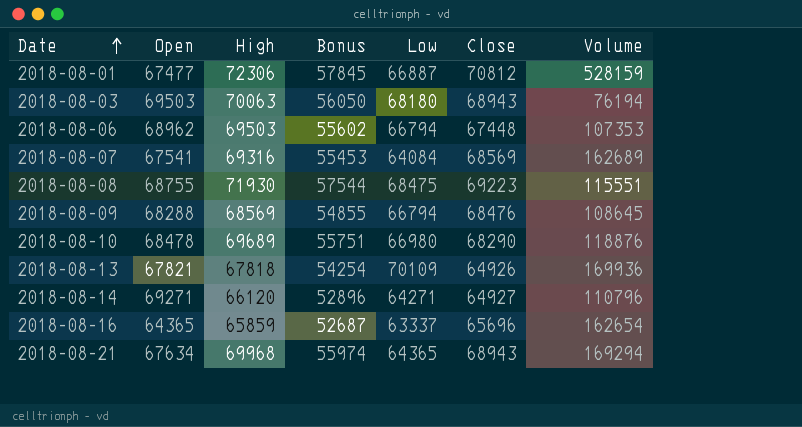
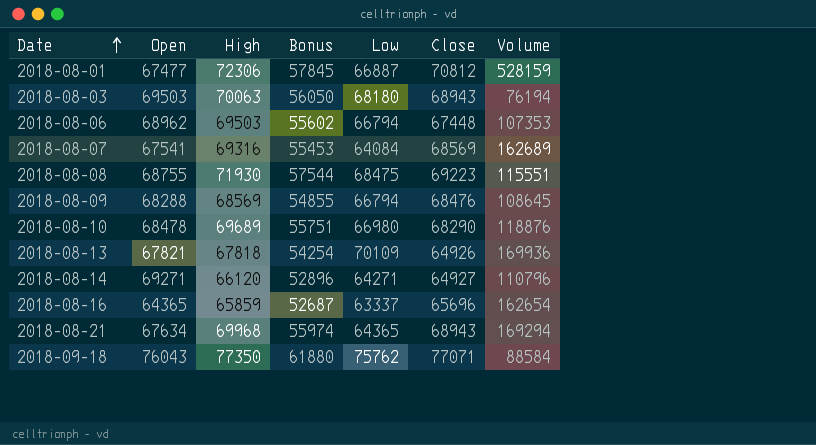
row 2018-09-18: none -> 76043 | 77350 | 61880 | 75762 | 77071 | 88584

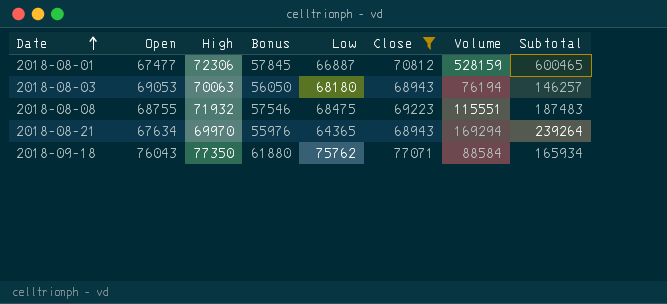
filter: none -> Close >= 68943
column Subtotal | formula: none -> [High] + [Volume]
2018-08-03 | Open: 69503 -> 69053
2018-08-08 | High: 71930 -> 71932
2018-08-08 | Bonus: 57544 -> 57546
2018-08-21 | High: 69968 -> 69970
2018-08-21 | Bonus: 55974 -> 55976

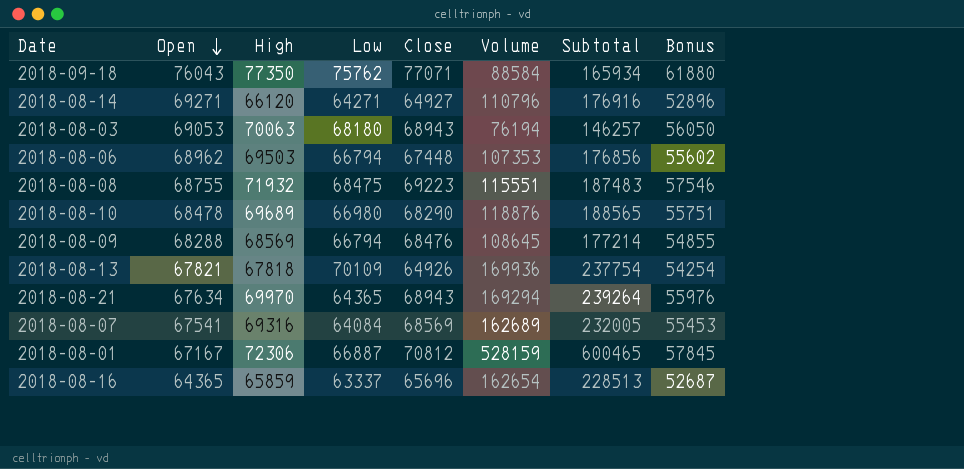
filter: Close >= 68943 -> none
row order: Date ascending -> Open descending
column Bonus | position: 4 -> 8
2018-08-01 | Open: 67477 -> 67167

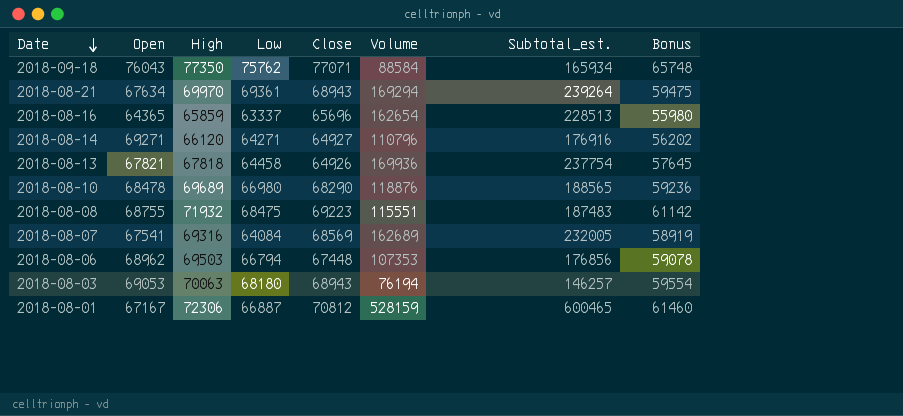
row order: Open descending -> Date descending
column name: Subtotal -> Subtotal_est.
column Bonus | formula: [High] * 0.8 -> [High] * 0.85
row 2018-08-09: 68288 | 68569 | 66794 | 68476 | 108645 | 177214 | 54855 -> none
2018-08-21 | Low: 64365 -> 69361
2018-08-13 | Low: 70109 -> 64458

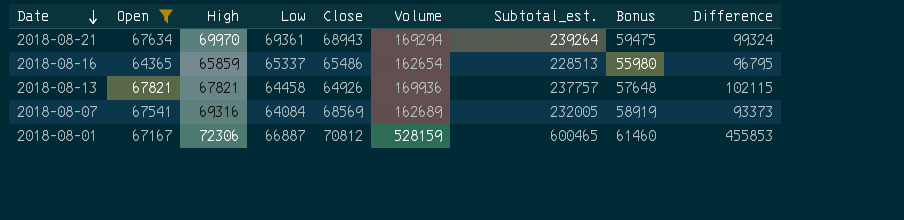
filter: none -> Open <= 67821
column Difference | formula: none -> [Volume] - [High]
2018-08-16 | Low: 63337 -> 65337
2018-08-16 | Close: 65696 -> 65486
2018-08-13 | High: 67818 -> 67821
2018-08-13 | Subtotal_est.: 237754 -> 237757
2018-08-13 | Bonus: 57645 -> 57648

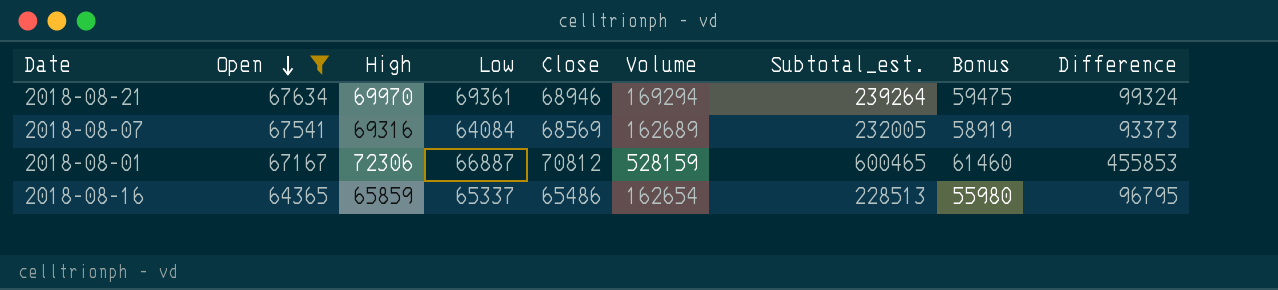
row order: Date descending -> Open descending
row 2018-08-13: 67821 | 67821 | 64458 | 64926 | 169936 | 237757 | 57648 | 102115 -> none
2018-08-21 | Close: 68943 -> 68946

